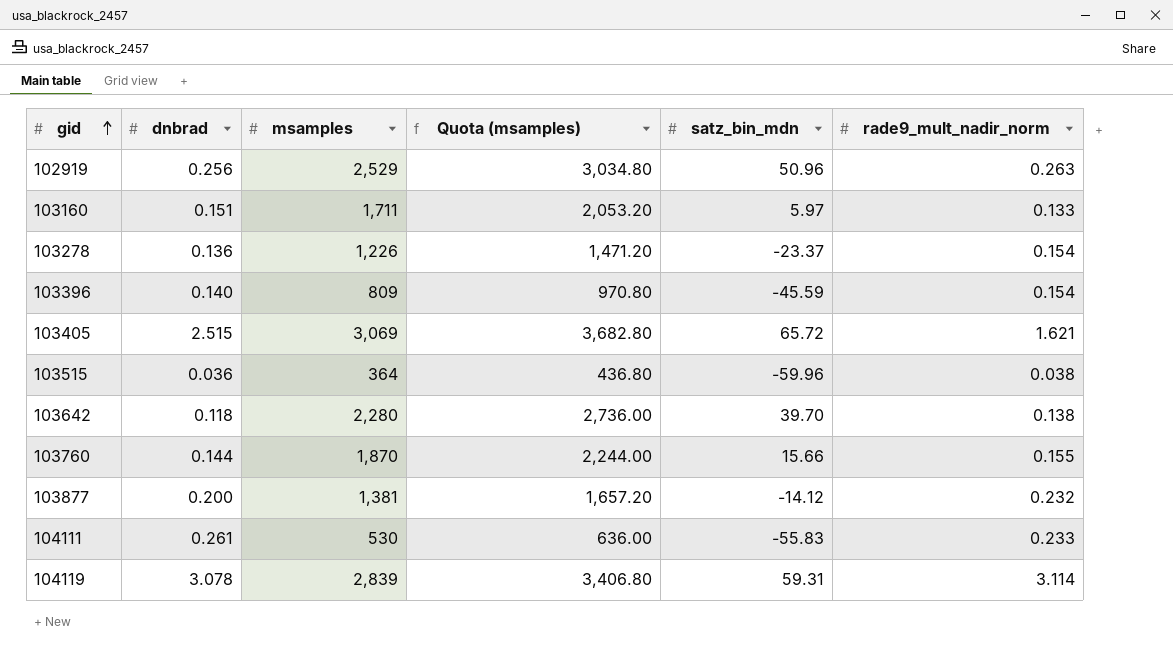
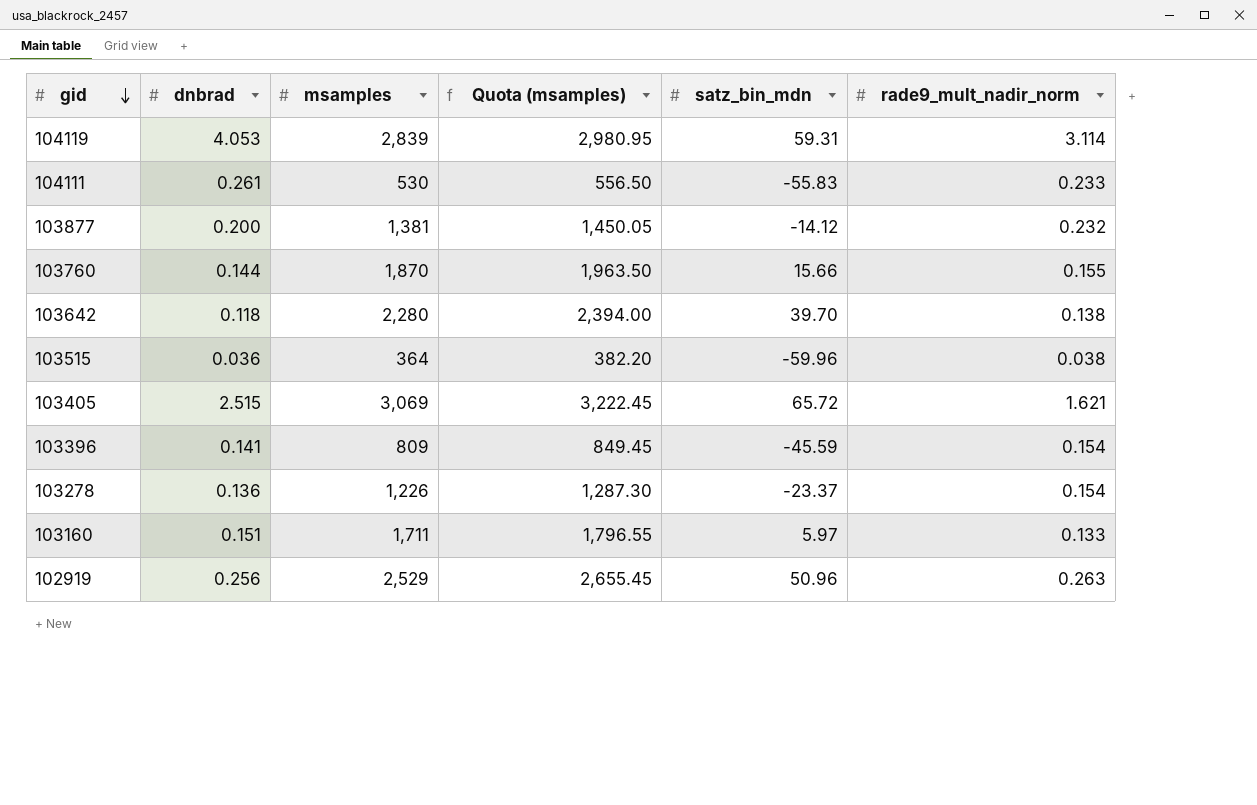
row order: gid ascending -> gid descending
column Quota (msamples) | formula: [msamples] * 1.2 -> [msamples] * 1.05
104119 | dnbrad: 3.078 -> 4.053
103396 | dnbrad: 0.140 -> 0.141

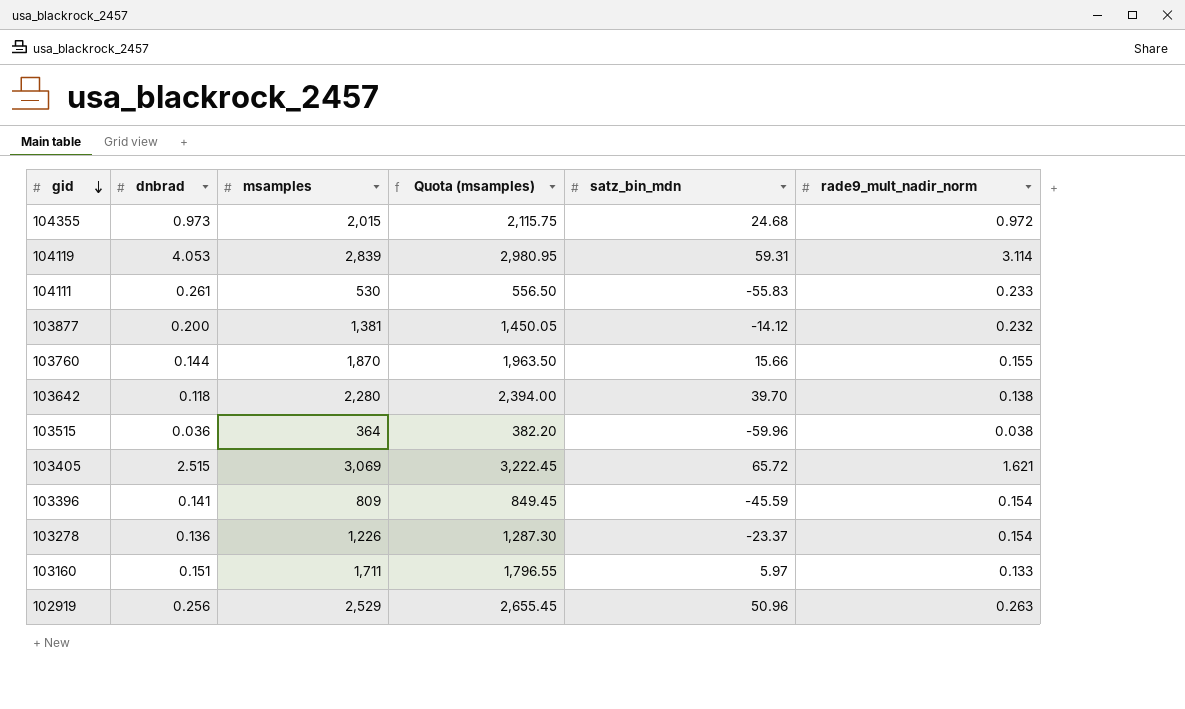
row 104355: none -> 0.973 | 2,015 | 2,115.75 | 24.68 | 0.972

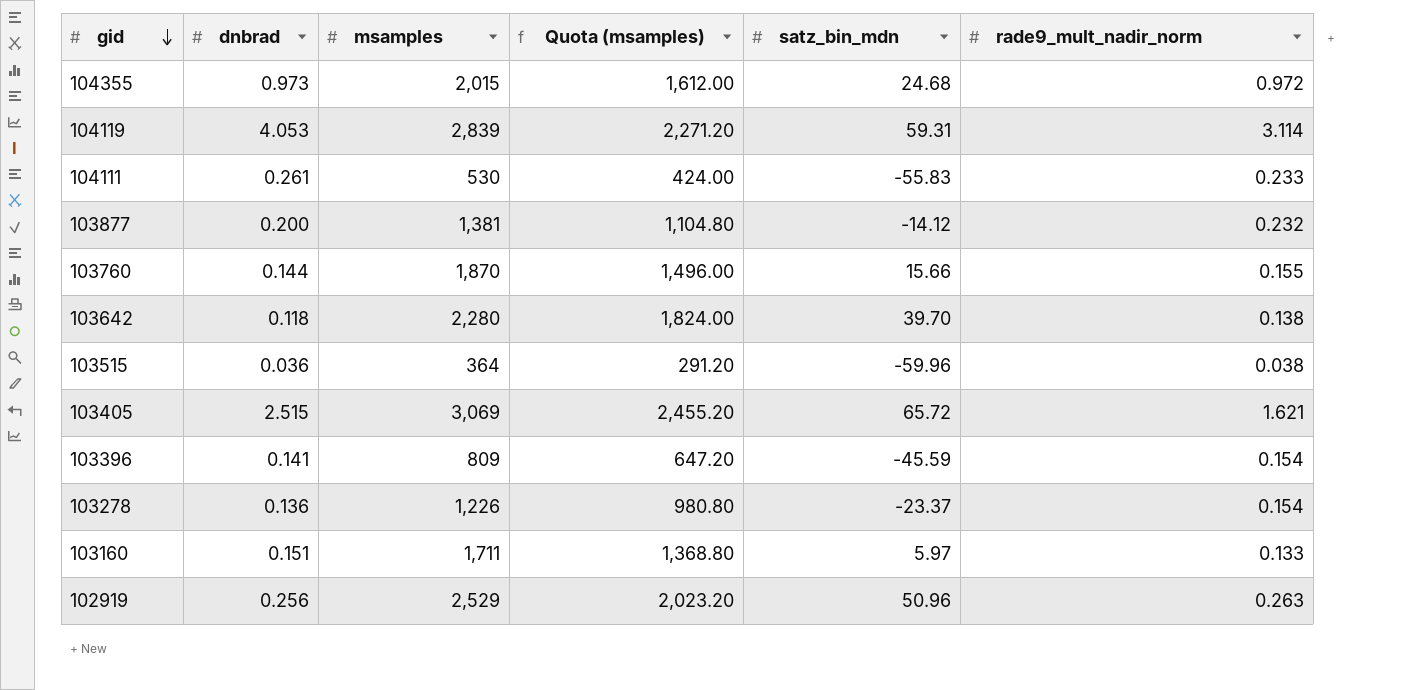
column Quota (msamples) | formula: [msamples] * 1.05 -> [msamples] * 0.8

